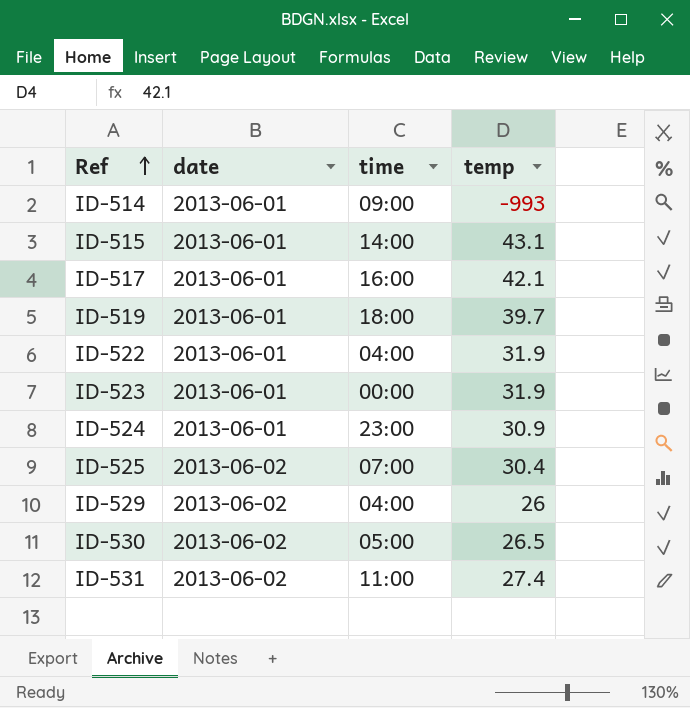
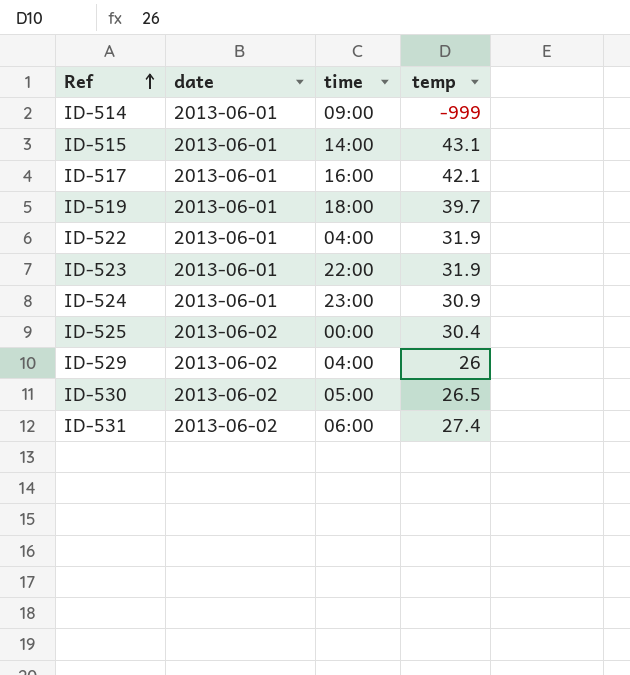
ID-514 | temp: -993 -> -999
ID-523 | time: 00:00 -> 22:00
ID-525 | time: 07:00 -> 00:00
ID-531 | time: 11:00 -> 06:00

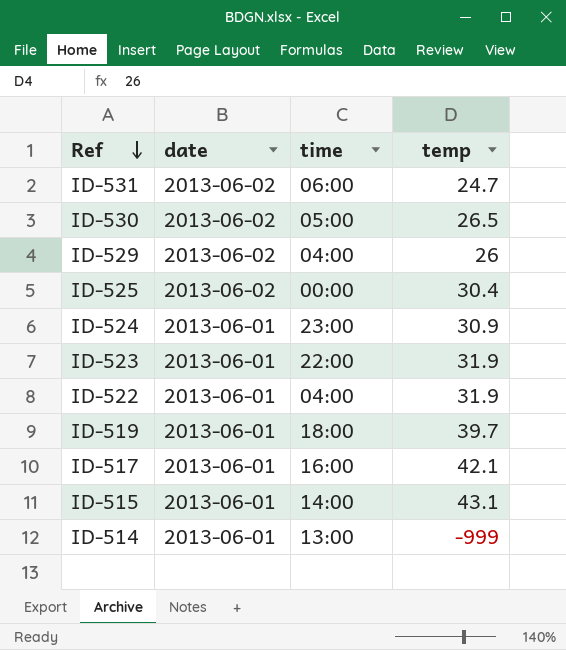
row order: Ref ascending -> Ref descending
ID-531 | temp: 27.4 -> 24.7
ID-514 | time: 09:00 -> 13:00

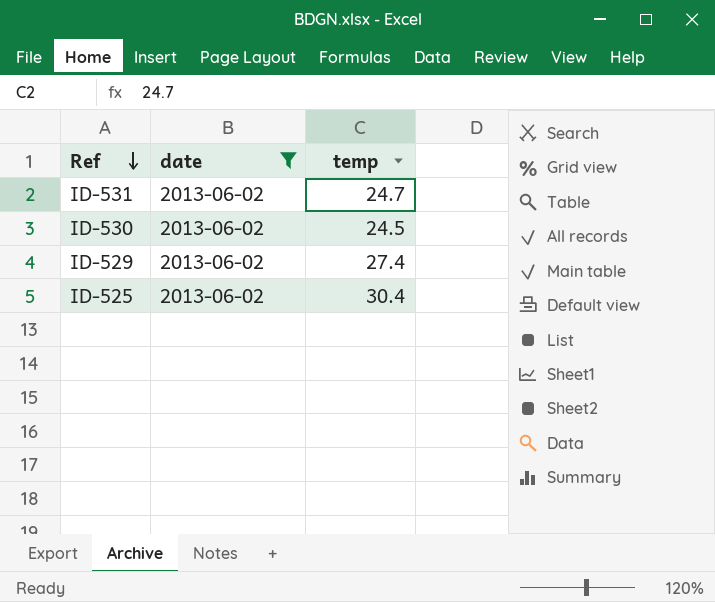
filter: none -> date = 2013-06-02
column time | position: 3 -> none
ID-530 | temp: 26.5 -> 24.5
ID-529 | temp: 26 -> 27.4

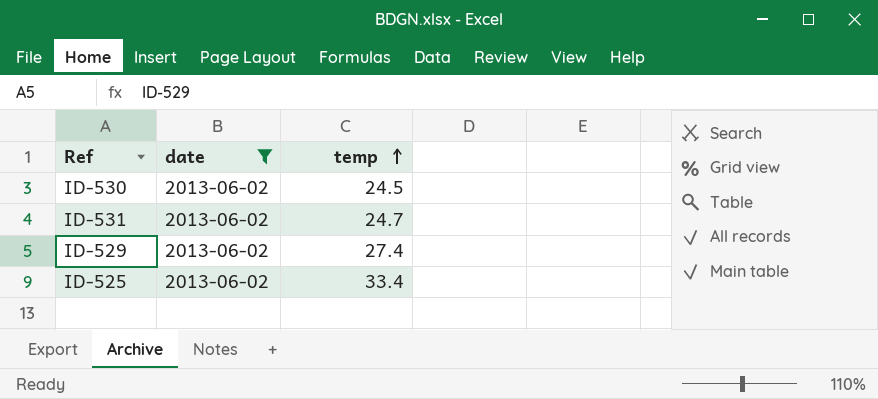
row order: Ref descending -> temp ascending
ID-525 | temp: 30.4 -> 33.4

